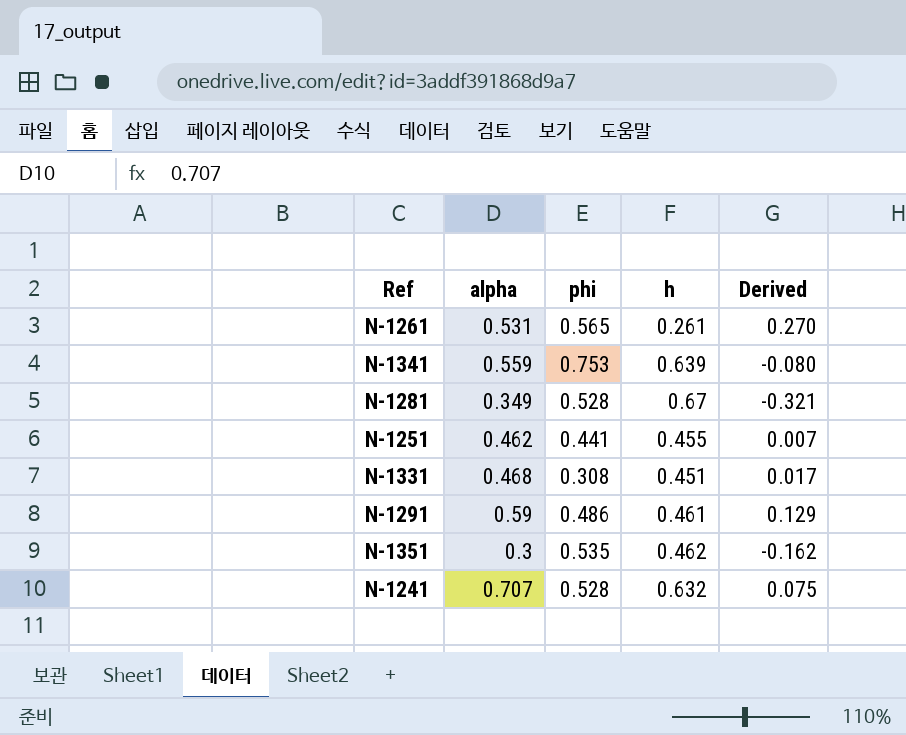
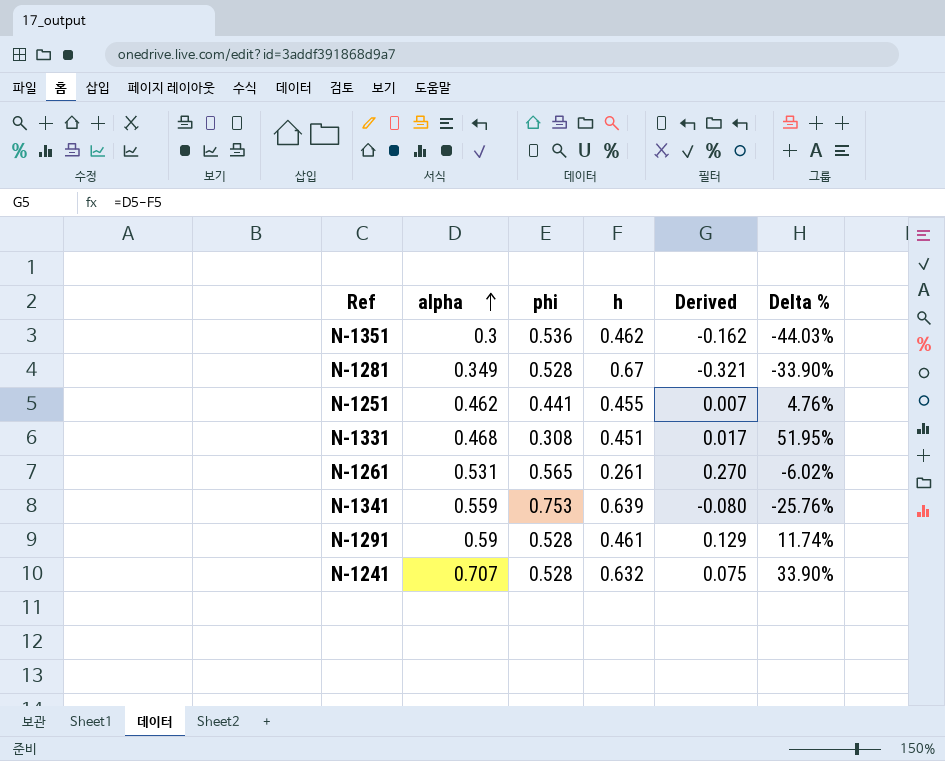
row order: none -> alpha ascending
column Delta % | formula: none -> ([alpha] - [phi]) / [phi]
N-1351 | phi: 0.535 -> 0.536
N-1291 | phi: 0.486 -> 0.528

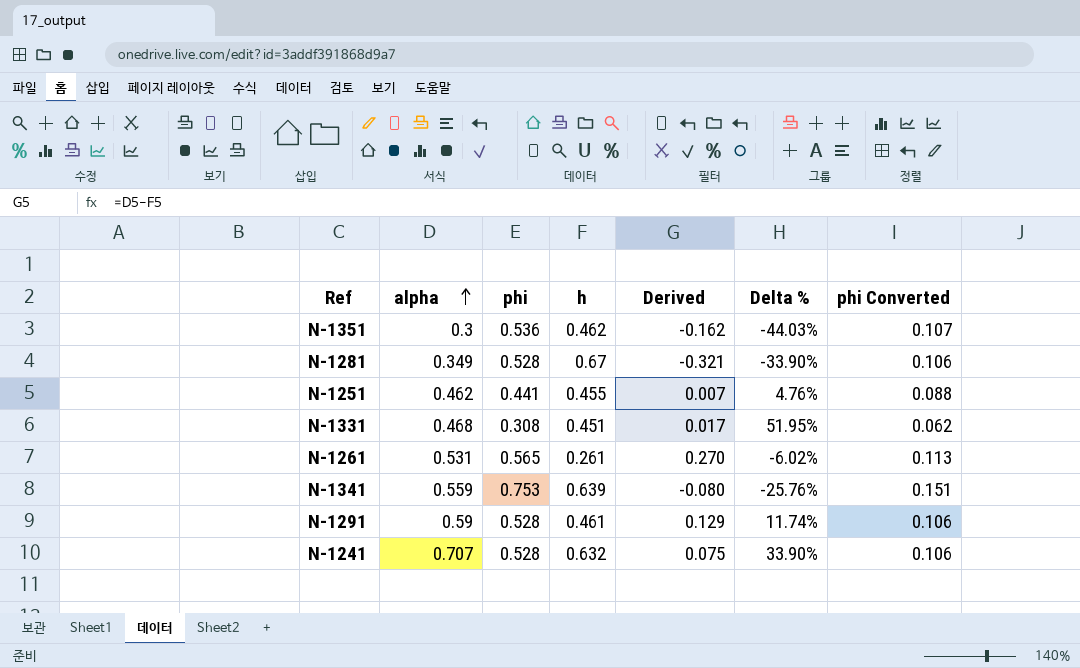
column phi Converted | formula: none -> [phi] * 0.2

